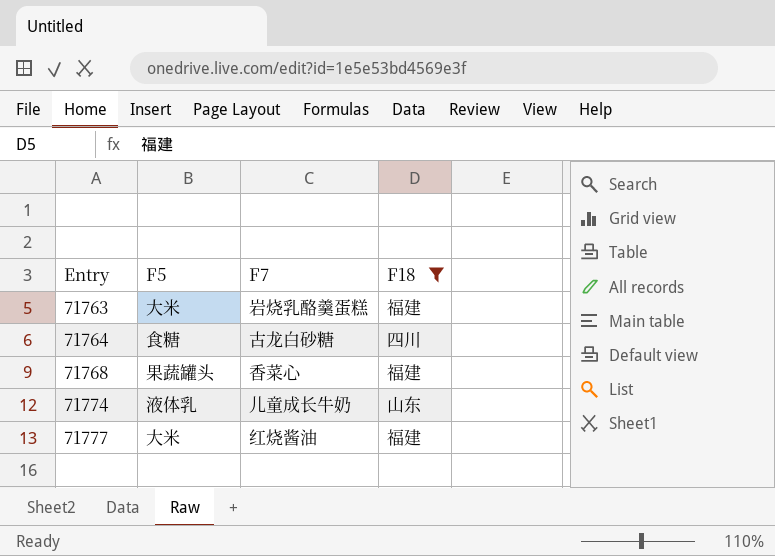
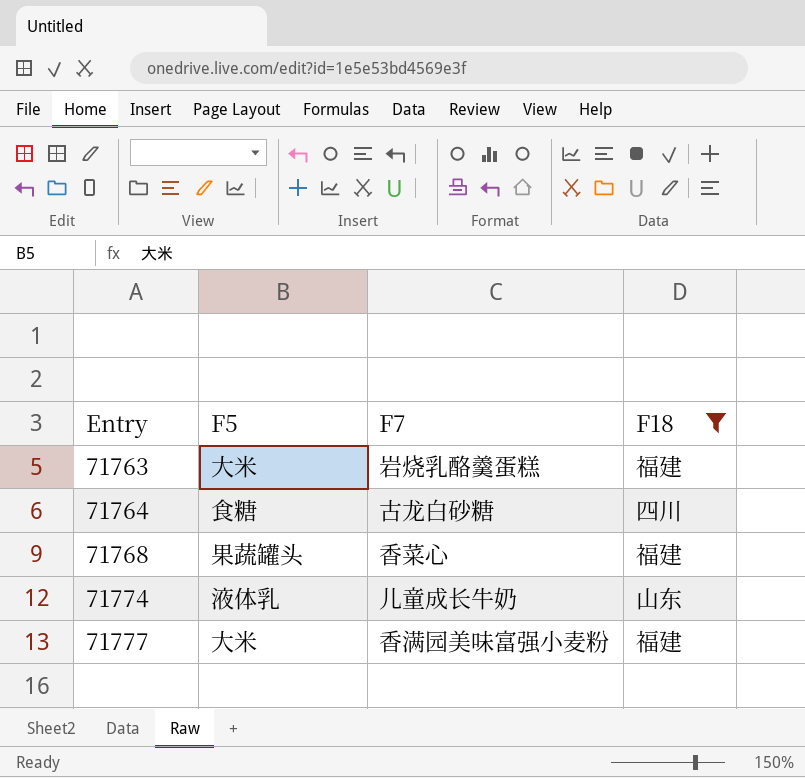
71777 | F7: 红烧酱油 -> 香满园美味富强小麦粉

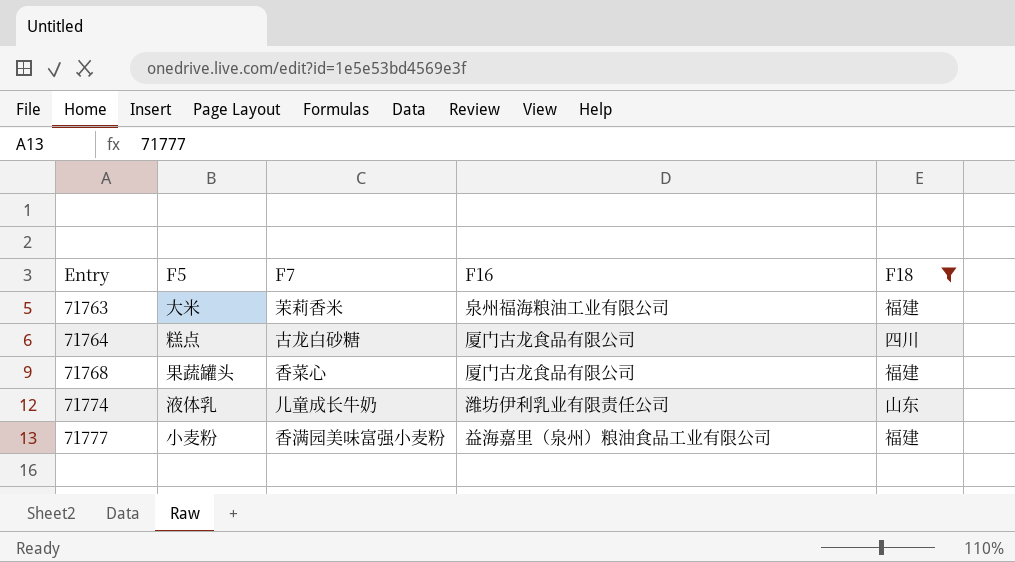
column F16 | position: none -> 4
71763 | F7: 岩烧乳酪羹蛋糕 -> 茉莉香米
71764 | F5: 食糖 -> 糕点
71777 | F5: 大米 -> 小麦粉

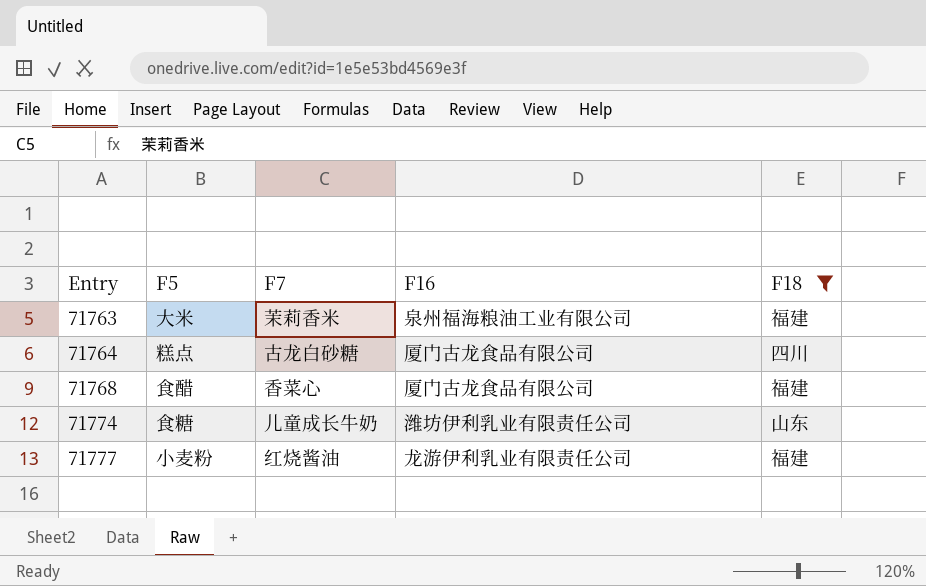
71768 | F5: 果蔬罐头 -> 食醋
71774 | F5: 液体乳 -> 食糖
71777 | F7: 香满园美味富强小麦粉 -> 红烧酱油
71777 | F16: 益海嘉里（泉州）粮油食品工业有限公司 -> 龙游伊利乳业有限责任公司

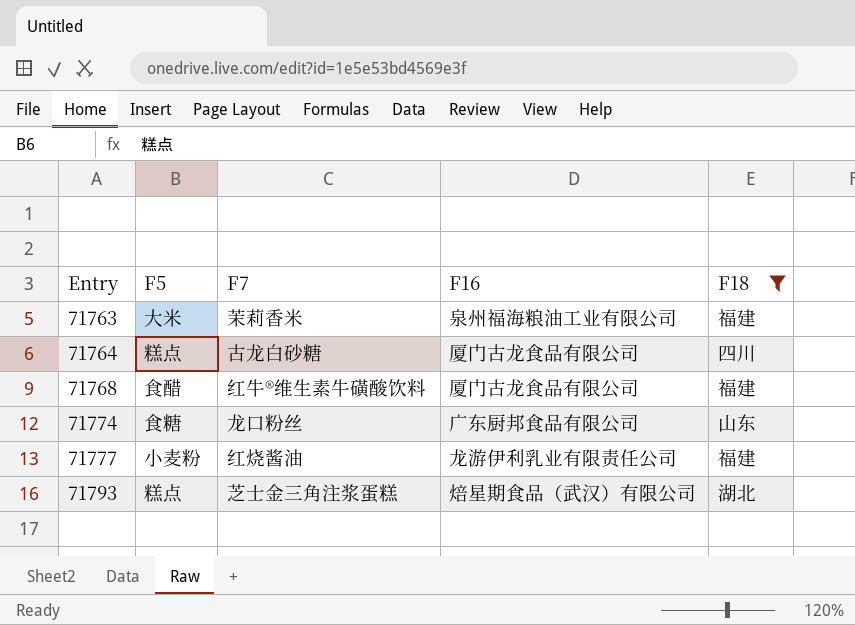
71768 | F7: 香菜心 -> 红牛®维生素牛磺酸饮料
71774 | F7: 儿童成长牛奶 -> 龙口粉丝
71774 | F16: 潍坊伊利乳业有限责任公司 -> 广东厨邦食品有限公司
row 71793: none -> 糕点 | 芝士金三角注浆蛋糕 | 焙星期食品（武汉）有限公司 | 湖北

